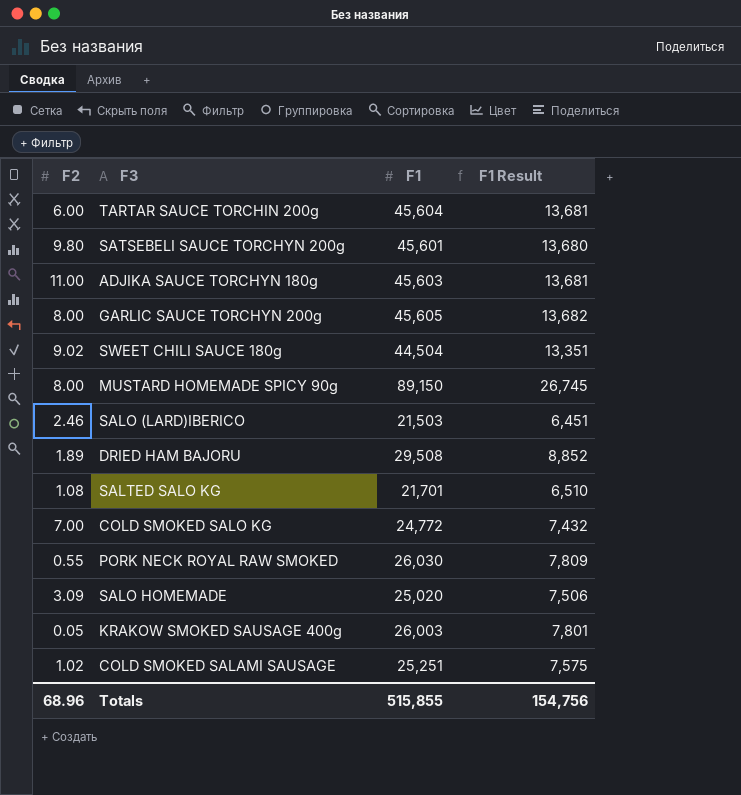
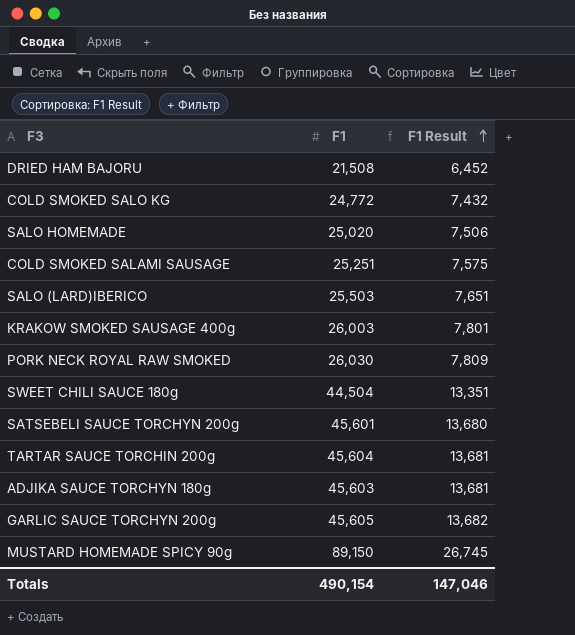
row order: none -> F1 Result ascending
column F2 | position: 1 -> none
row SALTED SALO KG: 1.08 | 21,701 | 6,510 -> none
DRIED HAM BAJORU | F1: 29,508 -> 21,508
DRIED HAM BAJORU | F1 Result: 8,852 -> 6,452
SALO (LARD)IBERICO | F1: 21,503 -> 25,503
SALO (LARD)IBERICO | F1 Result: 6,451 -> 7,651
Totals | F1: 515,855 -> 490,154
Totals | F1 Result: 154,756 -> 147,046

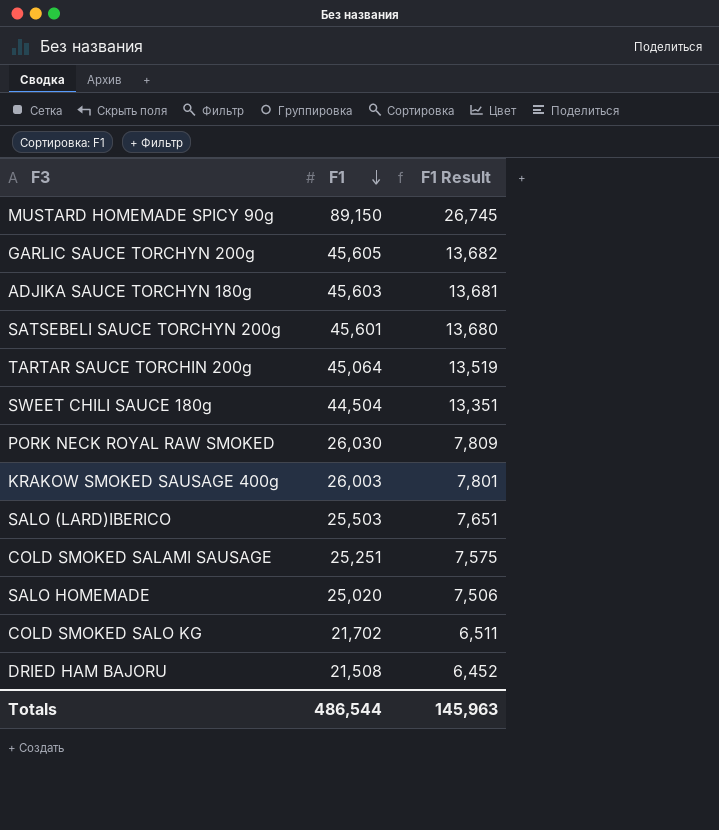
row order: F1 Result ascending -> F1 descending
TARTAR SAUCE TORCHIN 200g | F1: 45,604 -> 45,064
TARTAR SAUCE TORCHIN 200g | F1 Result: 13,681 -> 13,519
COLD SMOKED SALO KG | F1: 24,772 -> 21,702
COLD SMOKED SALO KG | F1 Result: 7,432 -> 6,511
Totals | F1: 490,154 -> 486,544
Totals | F1 Result: 147,046 -> 145,963

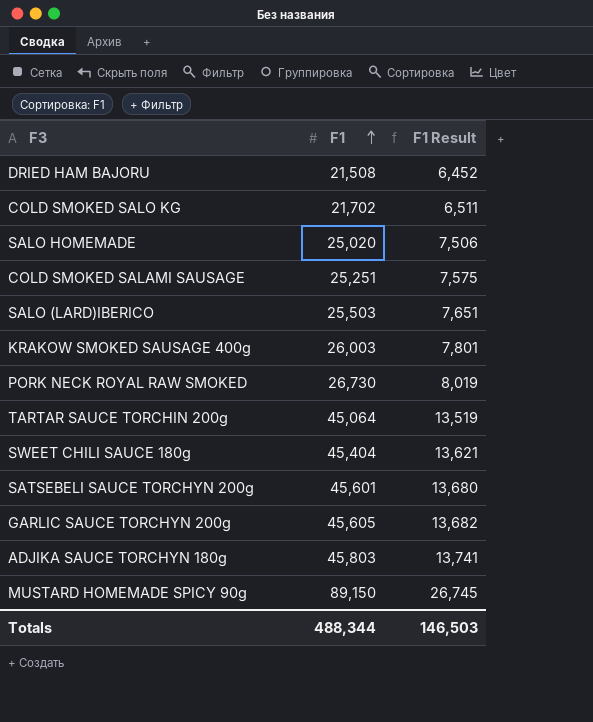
row order: F1 descending -> F1 ascending
PORK NECK ROYAL RAW SMOKED | F1: 26,030 -> 26,730
PORK NECK ROYAL RAW SMOKED | F1 Result: 7,809 -> 8,019
SWEET CHILI SAUCE 180g | F1: 44,504 -> 45,404
SWEET CHILI SAUCE 180g | F1 Result: 13,351 -> 13,621
ADJIKA SAUCE TORCHYN 180g | F1: 45,603 -> 45,803
ADJIKA SAUCE TORCHYN 180g | F1 Result: 13,681 -> 13,741
Totals | F1: 486,544 -> 488,344
Totals | F1 Result: 145,963 -> 146,503

